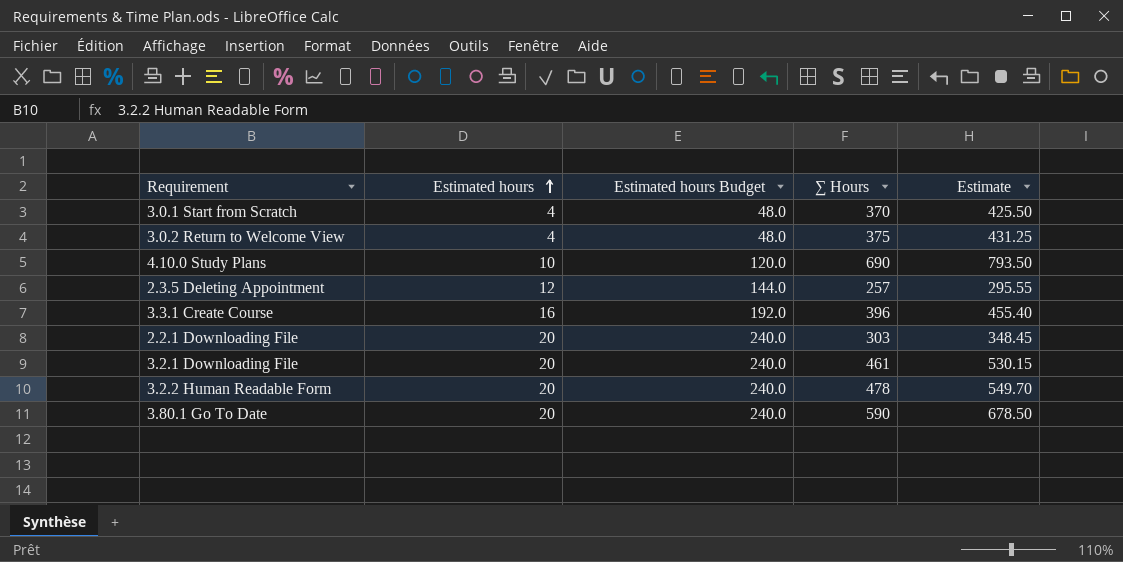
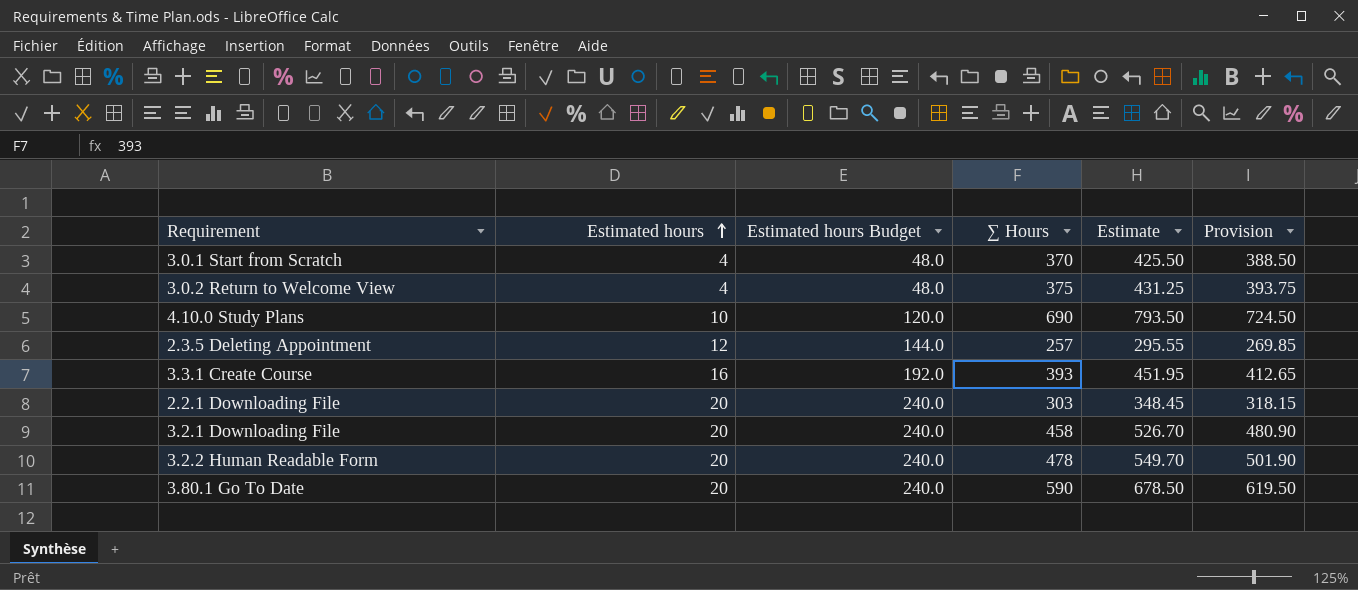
column Provision | formula: none -> [∑ Hours] * 1.05
3.3.1 Create Course | ∑ Hours: 396 -> 393
3.3.1 Create Course | Estimate: 455.40 -> 451.95
3.2.1 Downloading File | ∑ Hours: 461 -> 458
3.2.1 Downloading File | Estimate: 530.15 -> 526.70

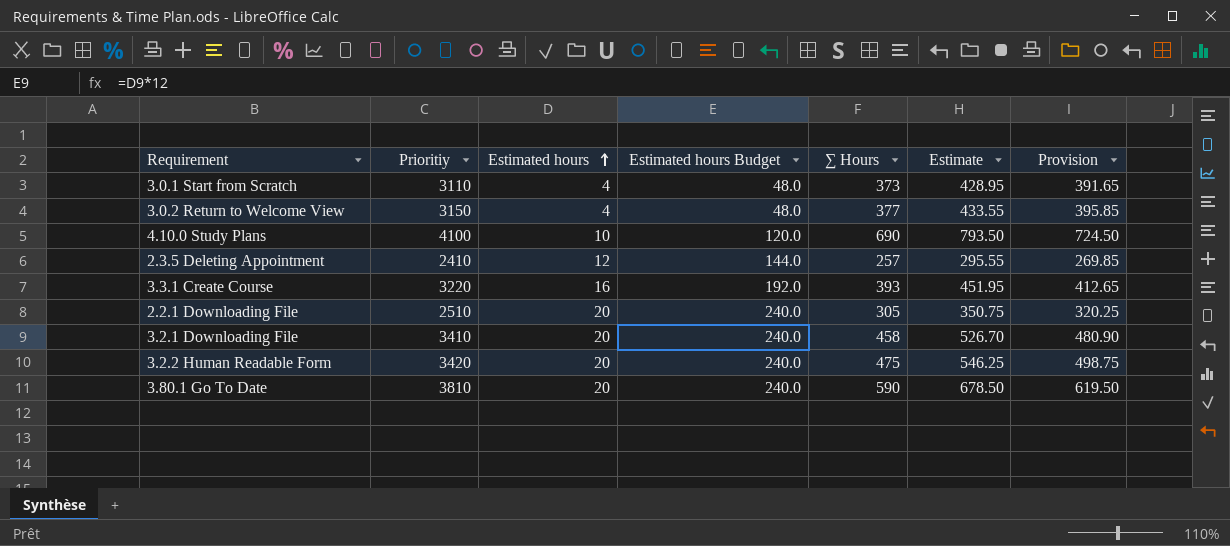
column Prioritiy | position: none -> 2
3.0.1 Start from Scratch | ∑ Hours: 370 -> 373
3.0.1 Start from Scratch | Estimate: 425.50 -> 428.95
3.0.1 Start from Scratch | Provision: 388.50 -> 391.65
3.0.2 Return to Welcome View | ∑ Hours: 375 -> 377
3.0.2 Return to Welcome View | Estimate: 431.25 -> 433.55
3.0.2 Return to Welcome View | Provision: 393.75 -> 395.85
2.2.1 Downloading File | ∑ Hours: 303 -> 305
2.2.1 Downloading File | Estimate: 348.45 -> 350.75
2.2.1 Downloading File | Provision: 318.15 -> 320.25
3.2.2 Human Readable Form | ∑ Hours: 478 -> 475
3.2.2 Human Readable Form | Estimate: 549.70 -> 546.25
3.2.2 Human Readable Form | Provision: 501.90 -> 498.75

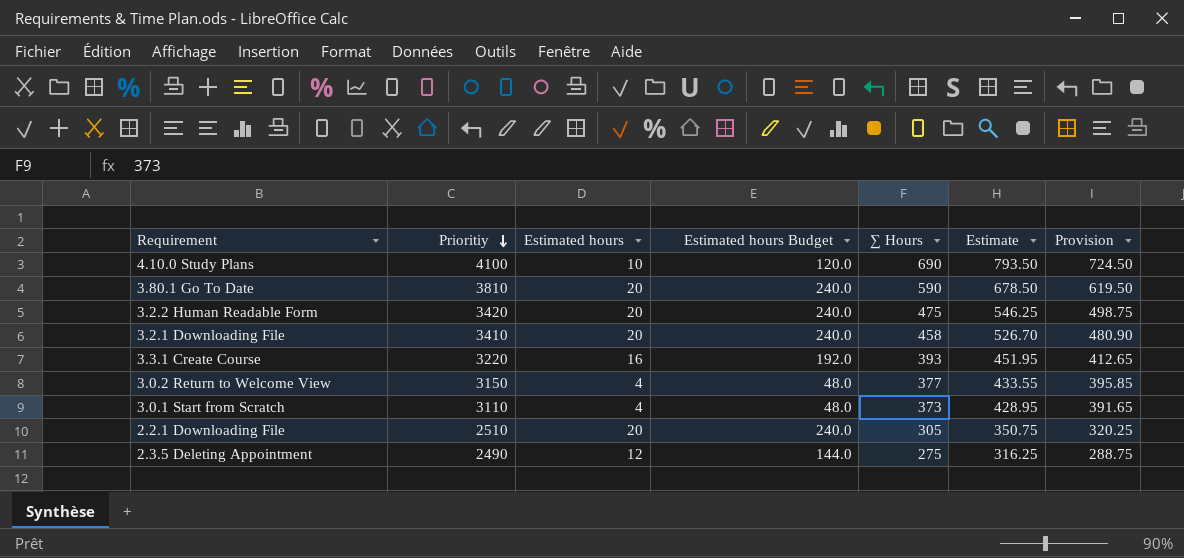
row order: Estimated hours ascending -> Prioritiy descending
2.3.5 Deleting Appointment | Prioritiy: 2410 -> 2490
2.3.5 Deleting Appointment | ∑ Hours: 257 -> 275
2.3.5 Deleting Appointment | Estimate: 295.55 -> 316.25
2.3.5 Deleting Appointment | Provision: 269.85 -> 288.75

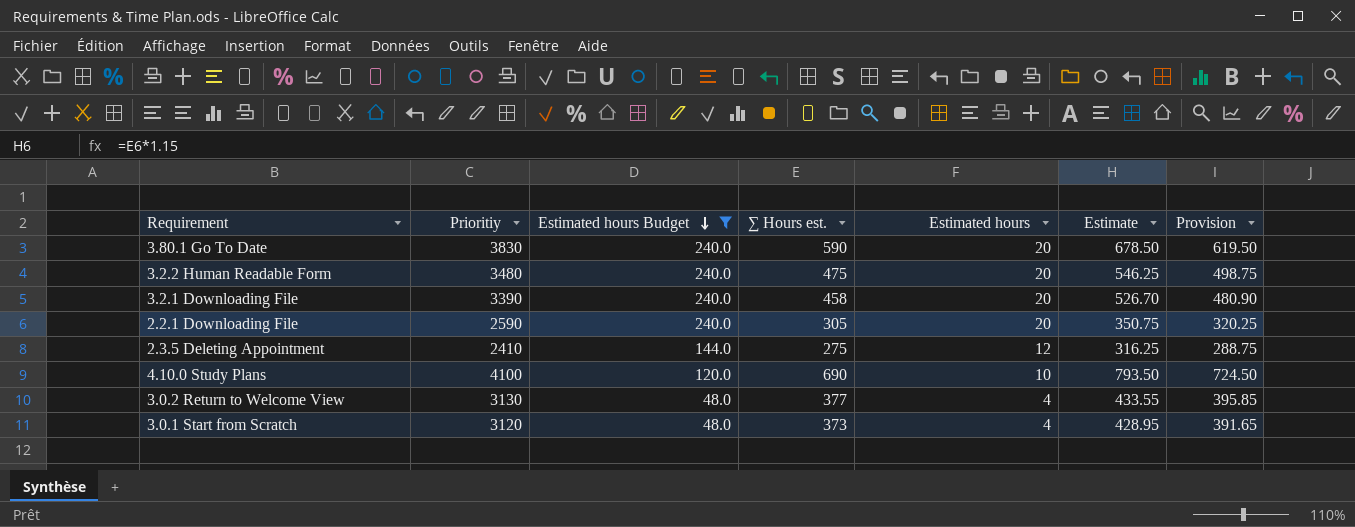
filter: none -> Estimated hours Budget != 192.0
row order: Prioritiy descending -> Estimated hours Budget descending
column name: ∑ Hours -> ∑ Hours est.
column Estimated hours | position: 3 -> 5
3.80.1 Go To Date | Prioritiy: 3810 -> 3830
3.2.2 Human Readable Form | Prioritiy: 3420 -> 3480
3.2.1 Downloading File | Prioritiy: 3410 -> 3390
2.2.1 Downloading File | Prioritiy: 2510 -> 2590
2.3.5 Deleting Appointment | Prioritiy: 2490 -> 2410
3.0.2 Return to Welcome View | Prioritiy: 3150 -> 3130
3.0.1 Start from Scratch | Prioritiy: 3110 -> 3120

